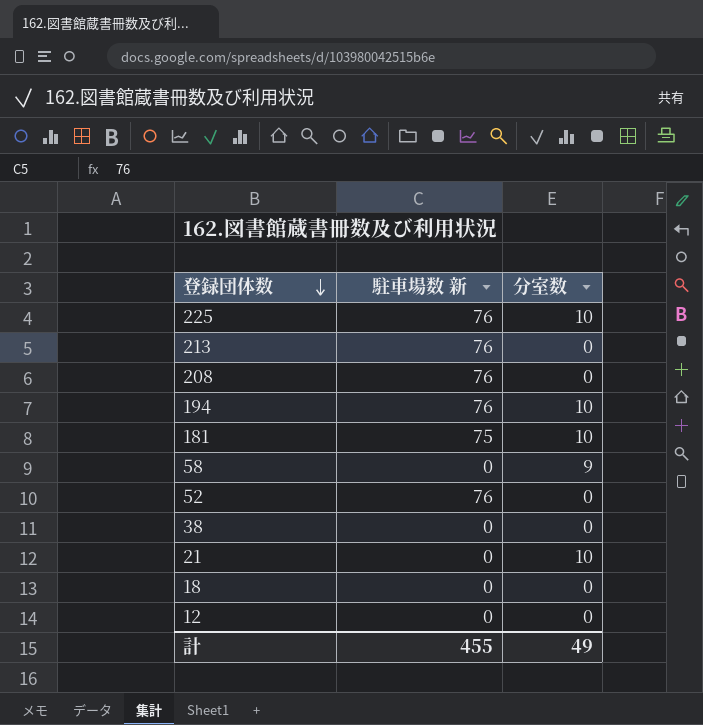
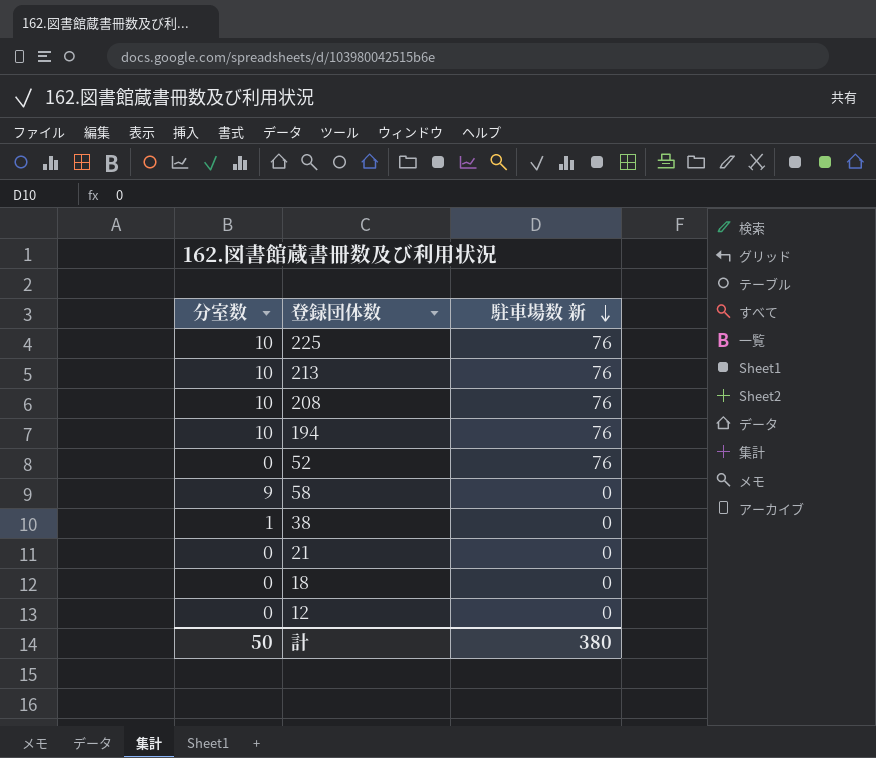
row order: 登録団体数 descending -> 駐車場数 新 descending
column 分室数 | position: 3 -> 1
row 181: 75 | 10 -> none
213 | 分室数: 0 -> 10
208 | 分室数: 0 -> 10
38 | 分室数: 0 -> 1
21 | 分室数: 10 -> 0
計 | 分室数: 49 -> 50
計 | 駐車場数 新: 455 -> 380

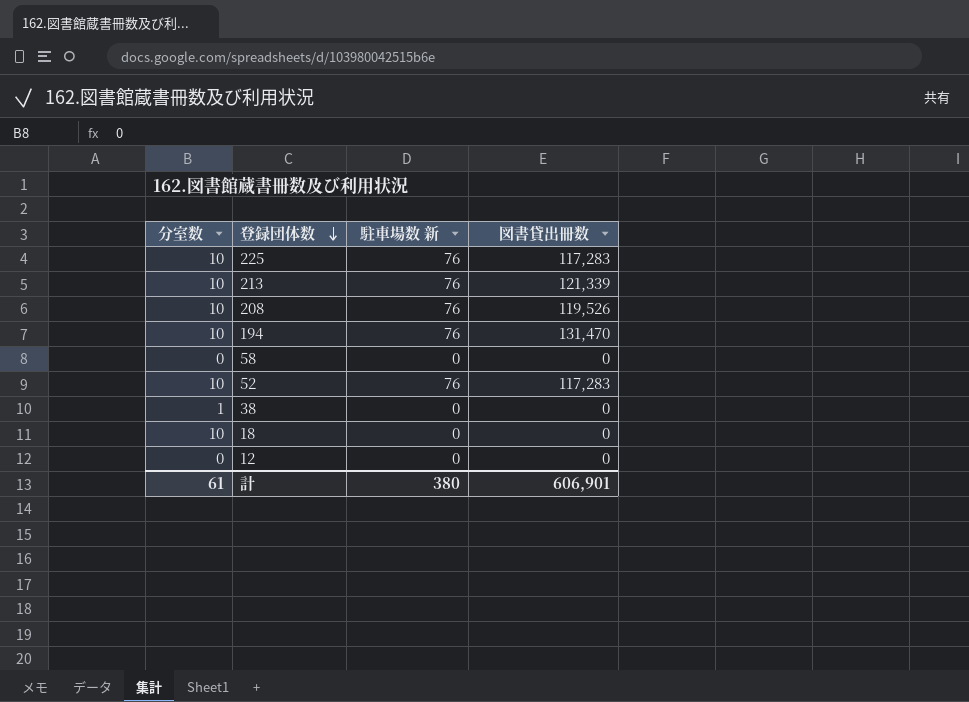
row order: 駐車場数 新 descending -> 登録団体数 descending
column 図書貸出冊数 | position: none -> 4
row 21: 0 | 0 -> none
58 | 分室数: 9 -> 0
52 | 分室数: 0 -> 10
18 | 分室数: 0 -> 10
計 | 分室数: 50 -> 61

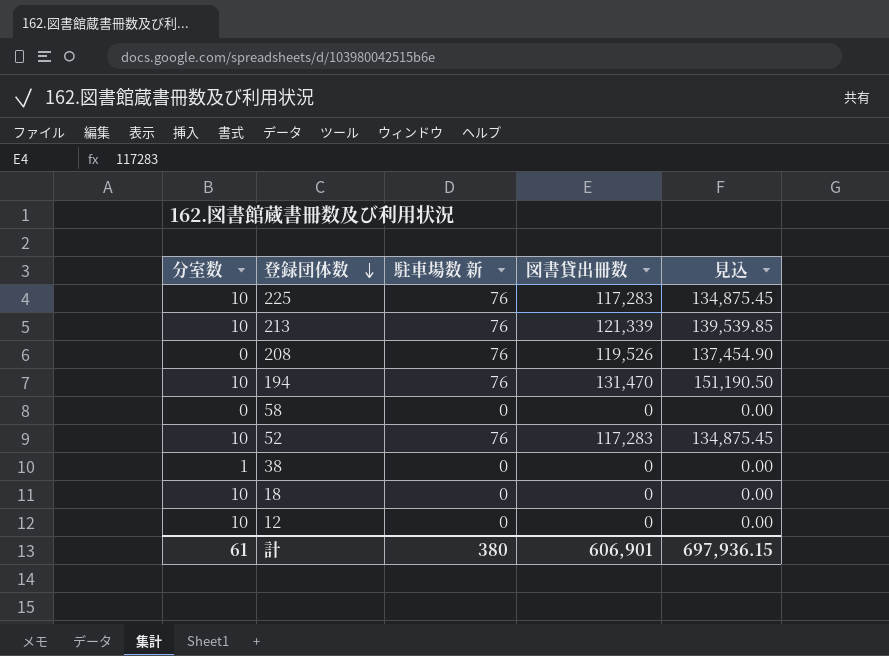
column 見込 | formula: none -> [図書貸出冊数] * 1.15
208 | 分室数: 10 -> 0
12 | 分室数: 0 -> 10

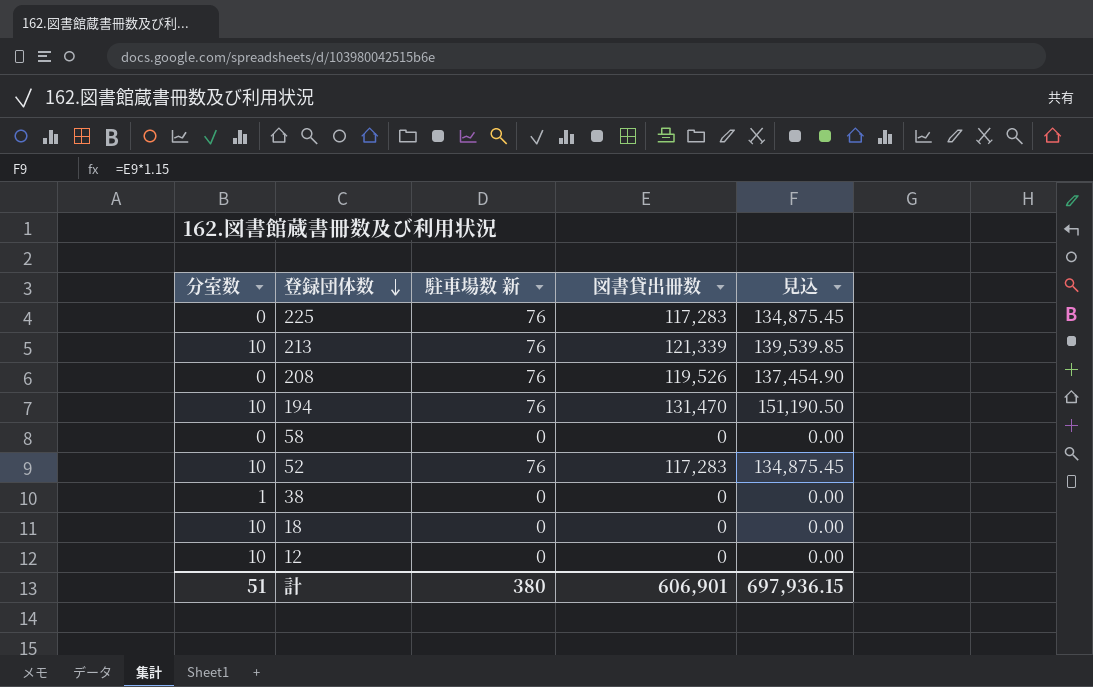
225 | 分室数: 10 -> 0
計 | 分室数: 61 -> 51

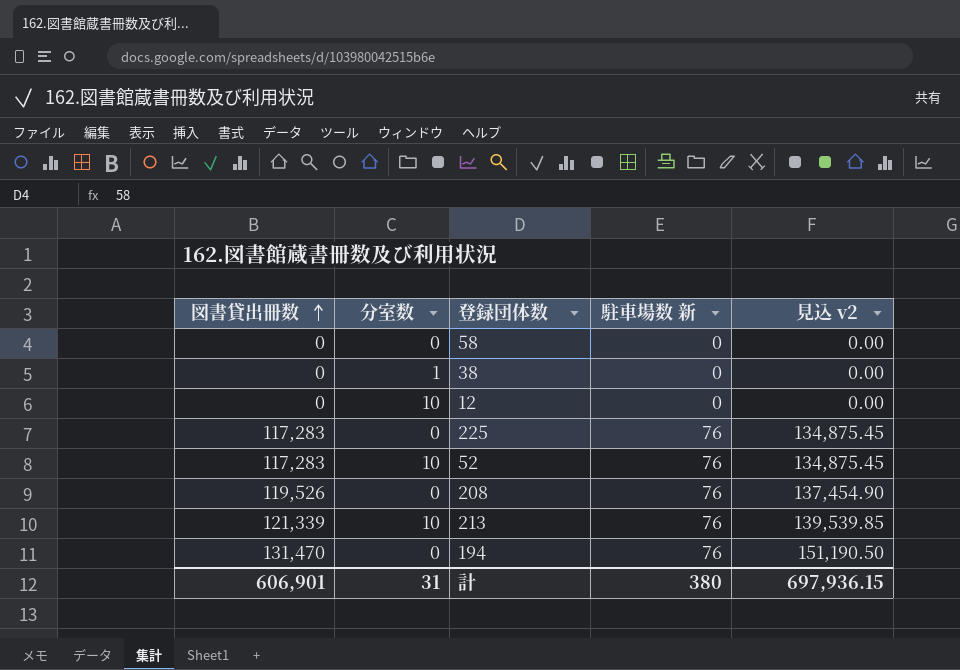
row order: 登録団体数 descending -> 図書貸出冊数 ascending
column 図書貸出冊数 | position: 4 -> 1
column name: 見込 -> 見込 v2
row 18: 10 | 0 | 0 | 0.00 -> none
194 | 分室数: 10 -> 0
計 | 分室数: 51 -> 31

